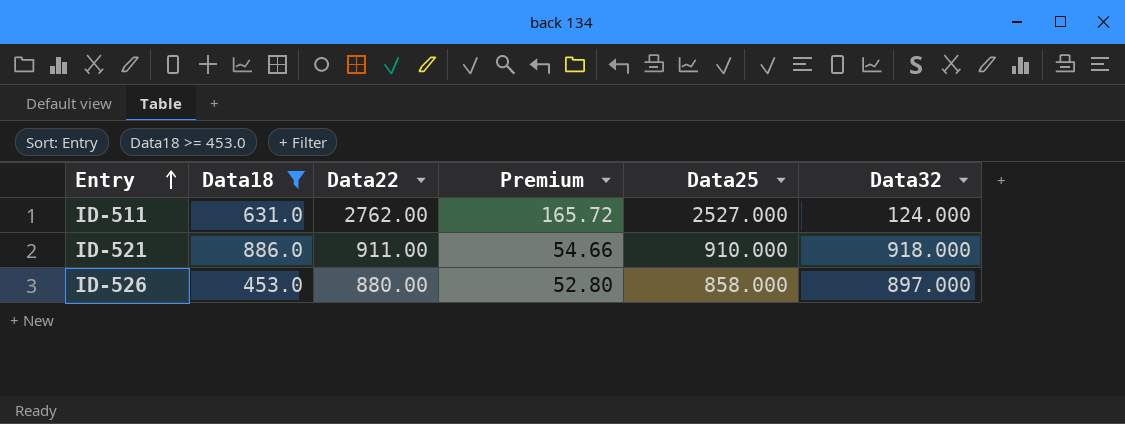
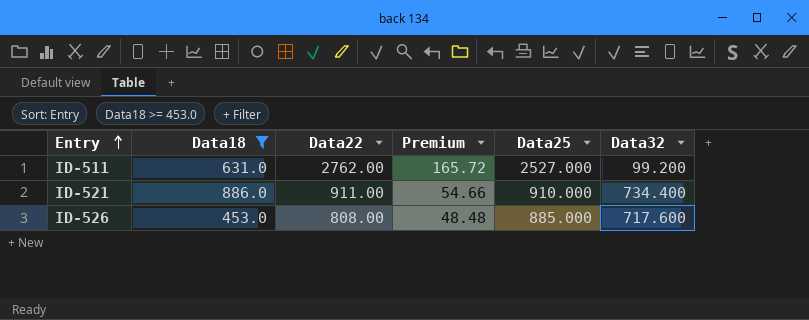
ID-511 | Data32: 124.000 -> 99.200
ID-521 | Data32: 918.000 -> 734.400
ID-526 | Data22: 880.00 -> 808.00
ID-526 | Premium: 52.80 -> 48.48
ID-526 | Data25: 858.000 -> 885.000
ID-526 | Data32: 897.000 -> 717.600

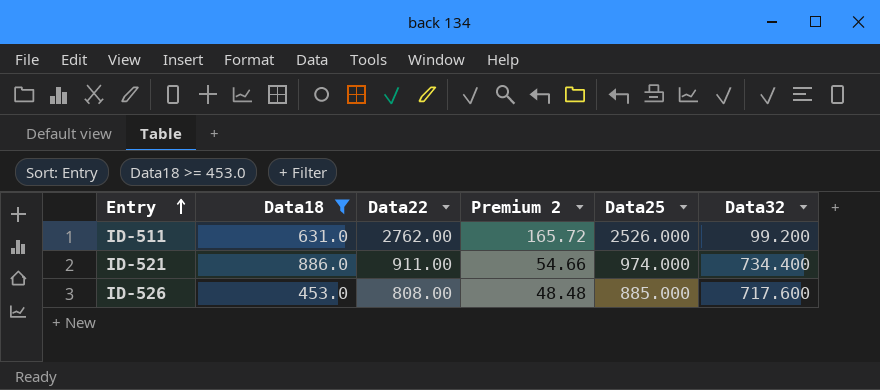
column name: Premium -> Premium 2
ID-511 | Data25: 2527.000 -> 2526.000
ID-521 | Data25: 910.000 -> 974.000

